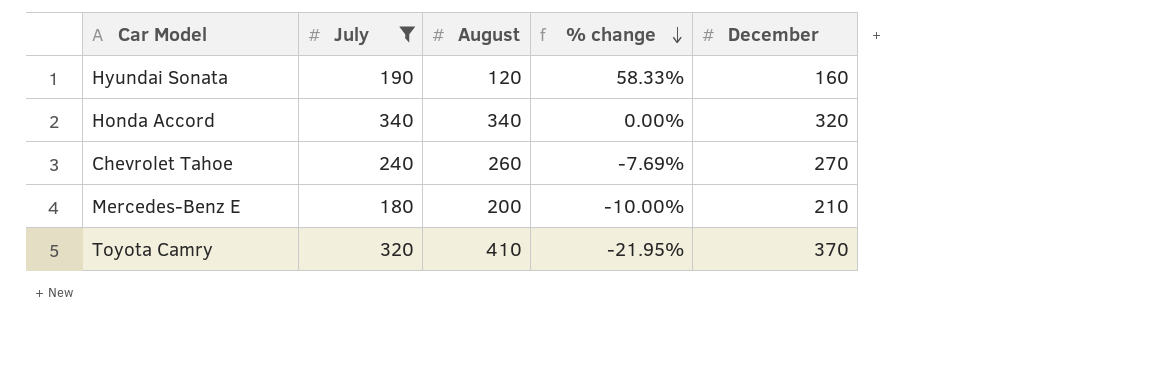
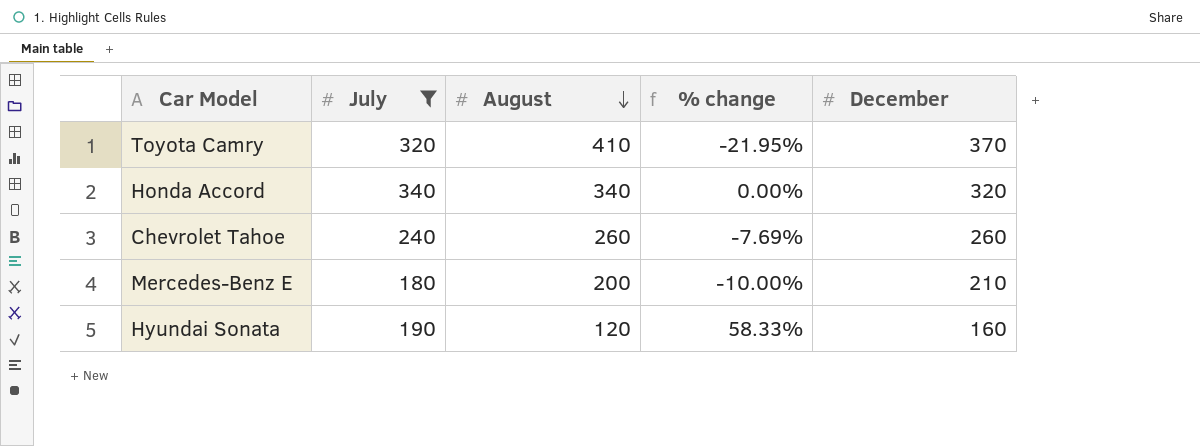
row order: % change descending -> August descending
Chevrolet Tahoe | December: 270 -> 260

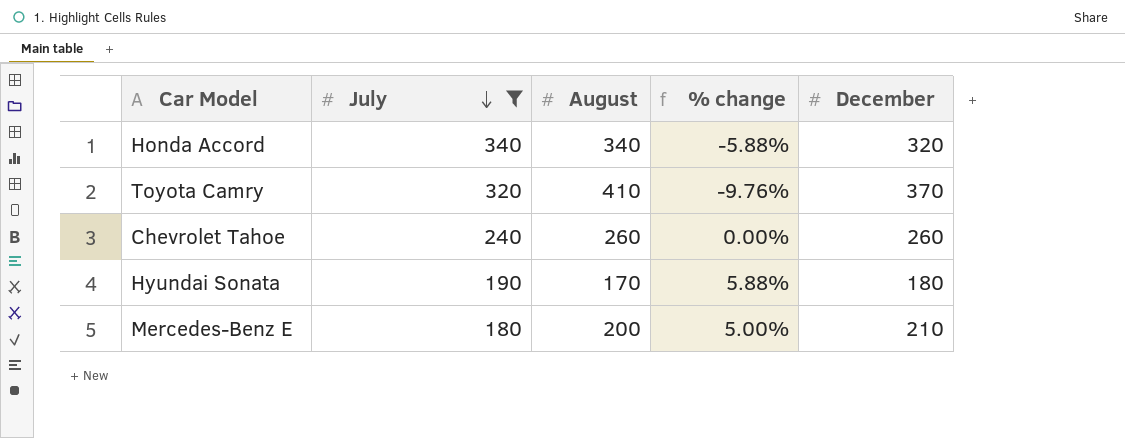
row order: August descending -> July descending
column % change | formula: ([July] - [August]) / [August] -> ([December] - [August]) / [August]
Hyundai Sonata | August: 120 -> 170
Hyundai Sonata | December: 160 -> 180

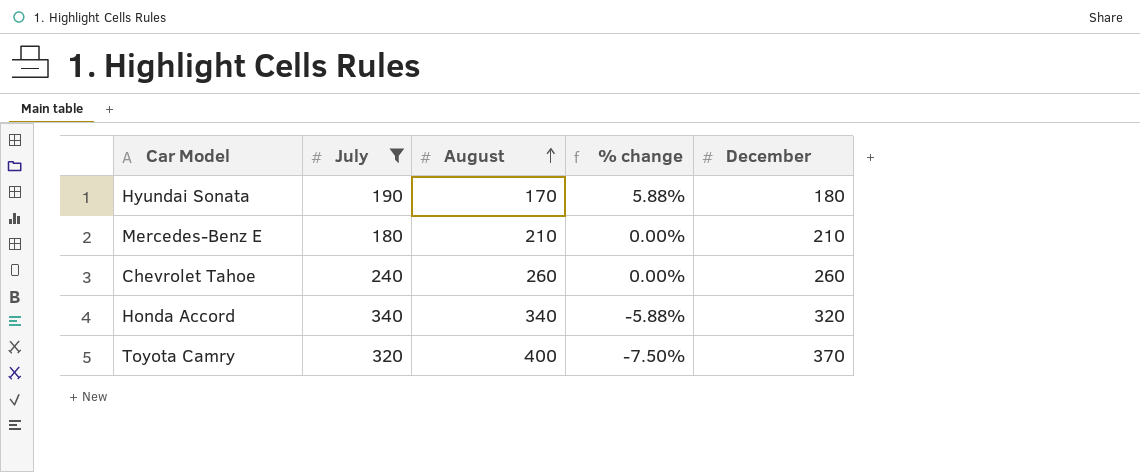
row order: July descending -> August ascending
Mercedes-Benz E | August: 200 -> 210
Mercedes-Benz E | % change: 5.00% -> 0.00%
Toyota Camry | August: 410 -> 400
Toyota Camry | % change: -9.76% -> -7.50%

